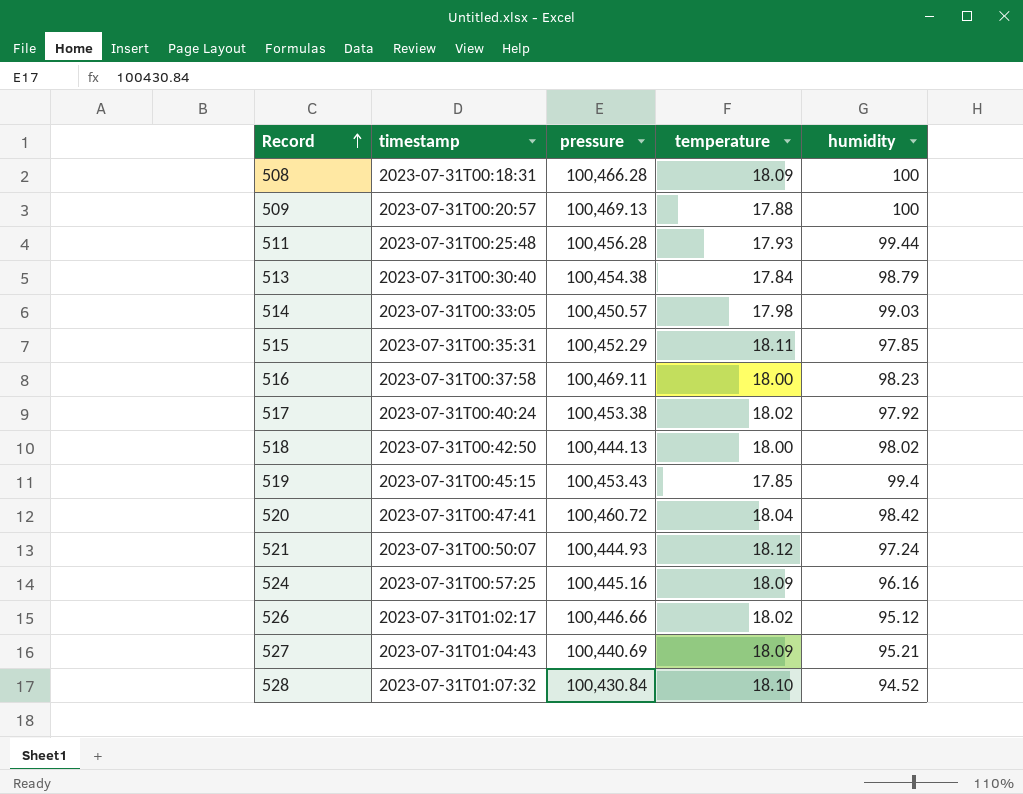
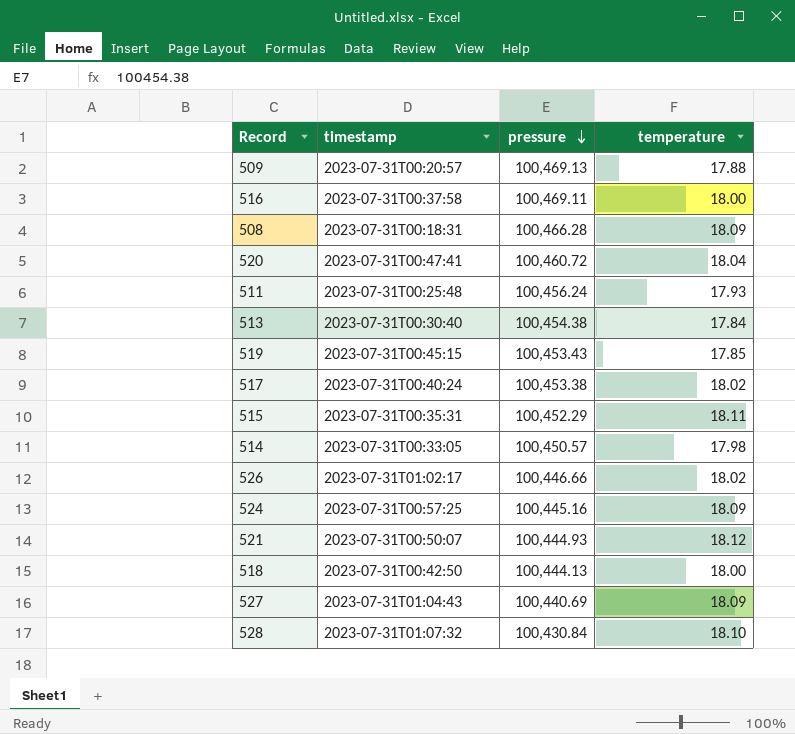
row order: Record ascending -> pressure descending
column humidity | position: 5 -> none
511 | pressure: 100,456.28 -> 100,456.24

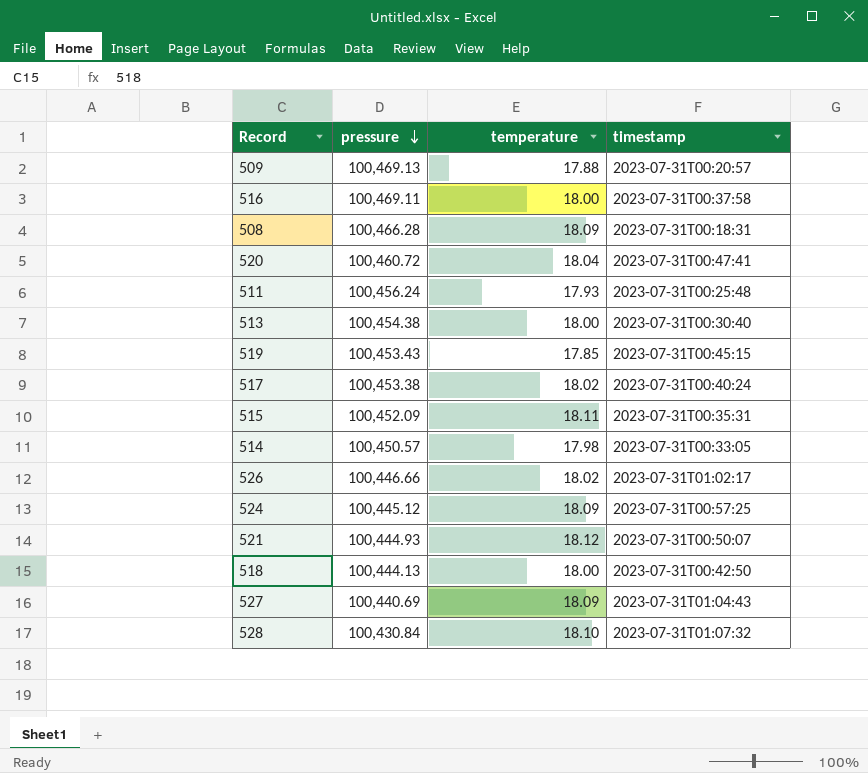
column timestamp | position: 2 -> 4
513 | temperature: 17.84 -> 18.00
515 | pressure: 100,452.29 -> 100,452.09
524 | pressure: 100,445.16 -> 100,445.12

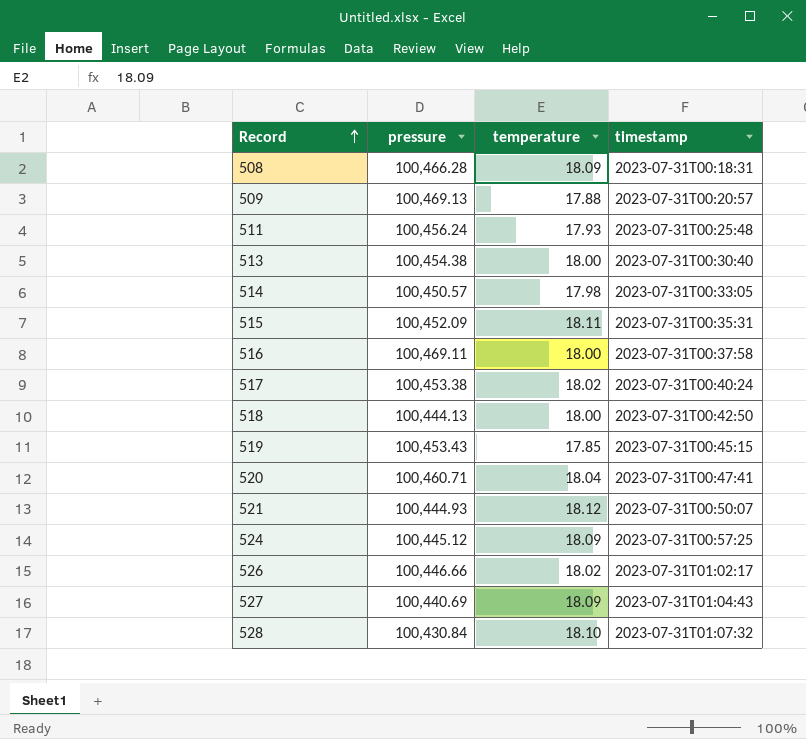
row order: pressure descending -> Record ascending
520 | pressure: 100,460.72 -> 100,460.71

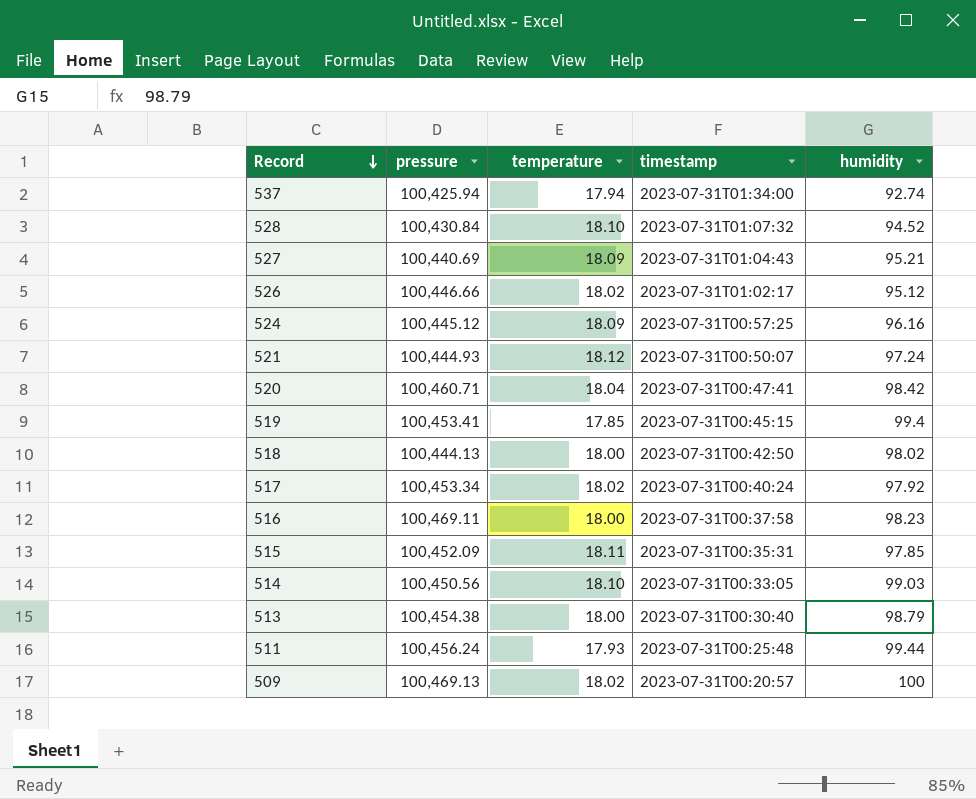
row order: Record ascending -> Record descending
column humidity | position: none -> 5
row 508: 100,466.28 | 18.09 | 2023-07-31T00:18:31 -> none
row 537: none -> 100,425.94 | 17.94 | 2023-07-31T01:34:00 | 92.74
519 | pressure: 100,453.43 -> 100,453.41
517 | pressure: 100,453.38 -> 100,453.34
514 | pressure: 100,450.57 -> 100,450.56
514 | temperature: 17.98 -> 18.10
509 | temperature: 17.88 -> 18.02

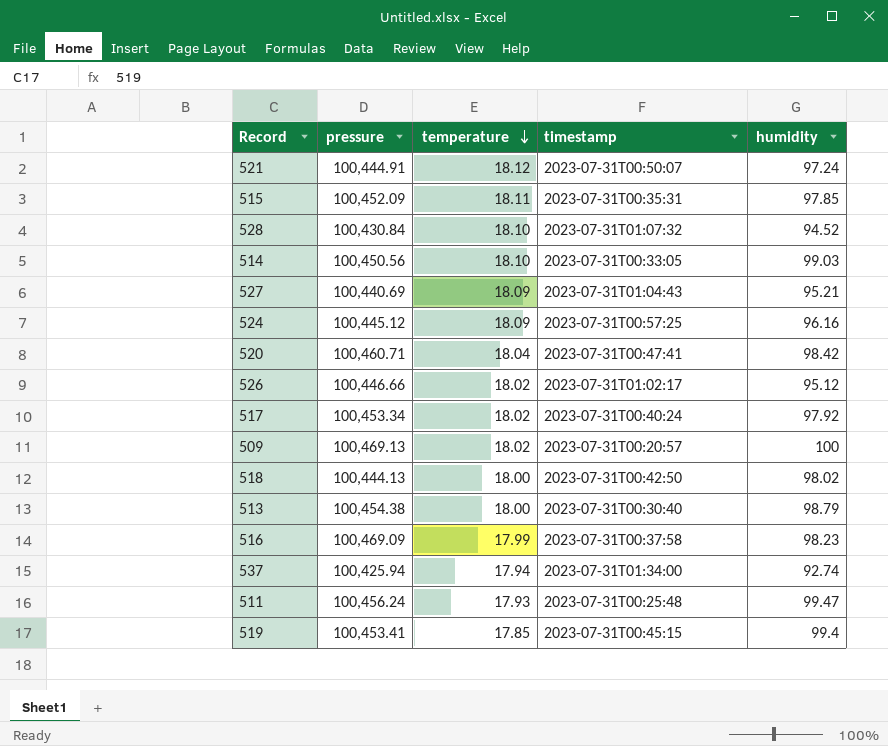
row order: Record descending -> temperature descending
521 | pressure: 100,444.93 -> 100,444.91
516 | pressure: 100,469.11 -> 100,469.09
516 | temperature: 18.00 -> 17.99
511 | humidity: 99.44 -> 99.47

